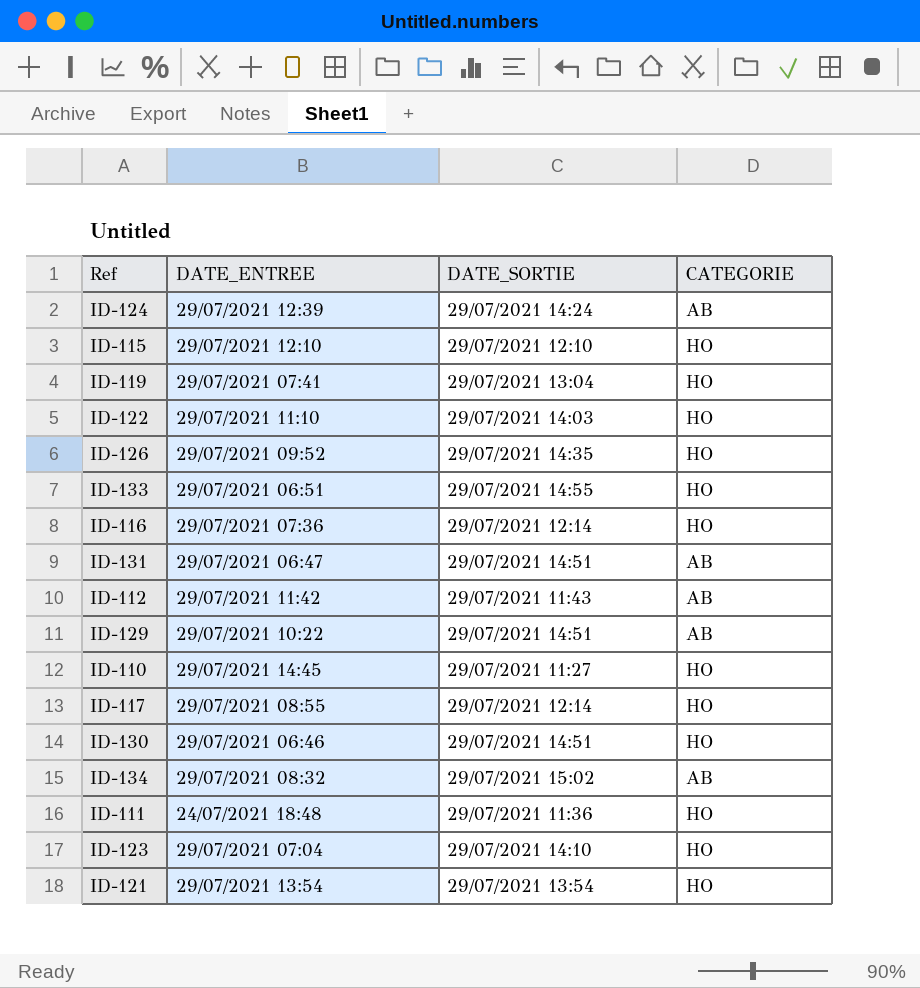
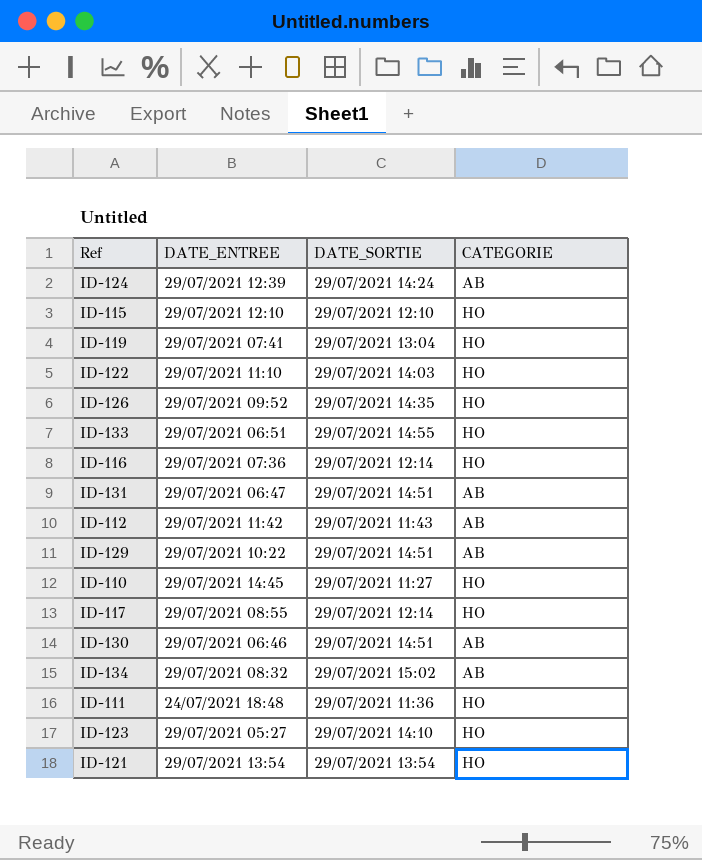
ID-130 | CATEGORIE: HO -> AB
ID-123 | DATE_ENTREE: 29/07/2021 07:04 -> 29/07/2021 05:27

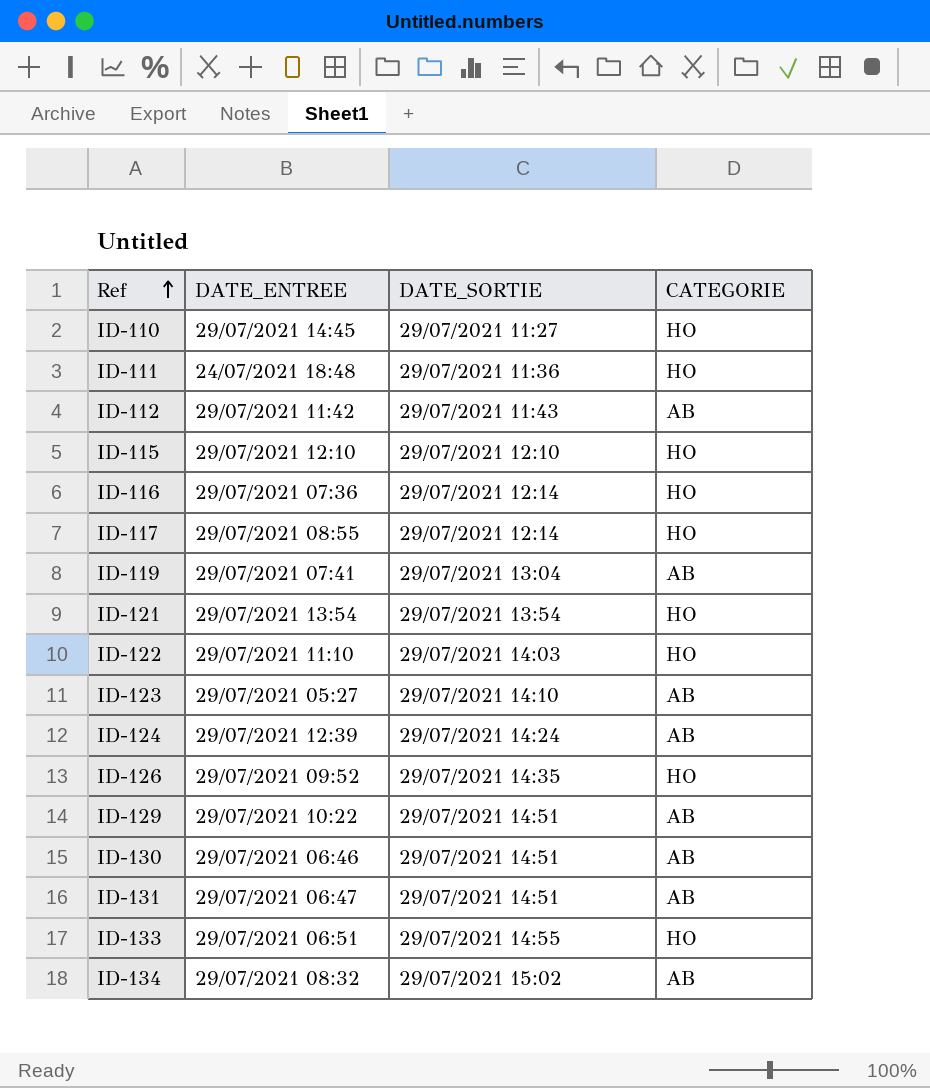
row order: none -> Ref ascending
ID-119 | CATEGORIE: HO -> AB
ID-123 | CATEGORIE: HO -> AB

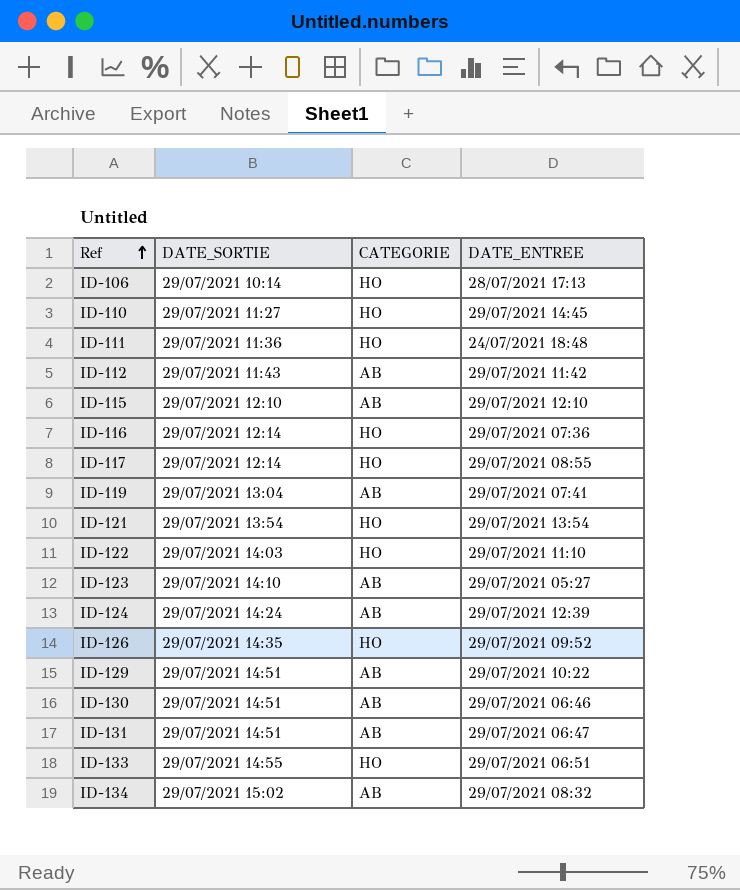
column DATE_ENTREE | position: 2 -> 4
row ID-106: none -> 29/07/2021 10:14 | HO | 28/07/2021 17:13
ID-115 | CATEGORIE: HO -> AB

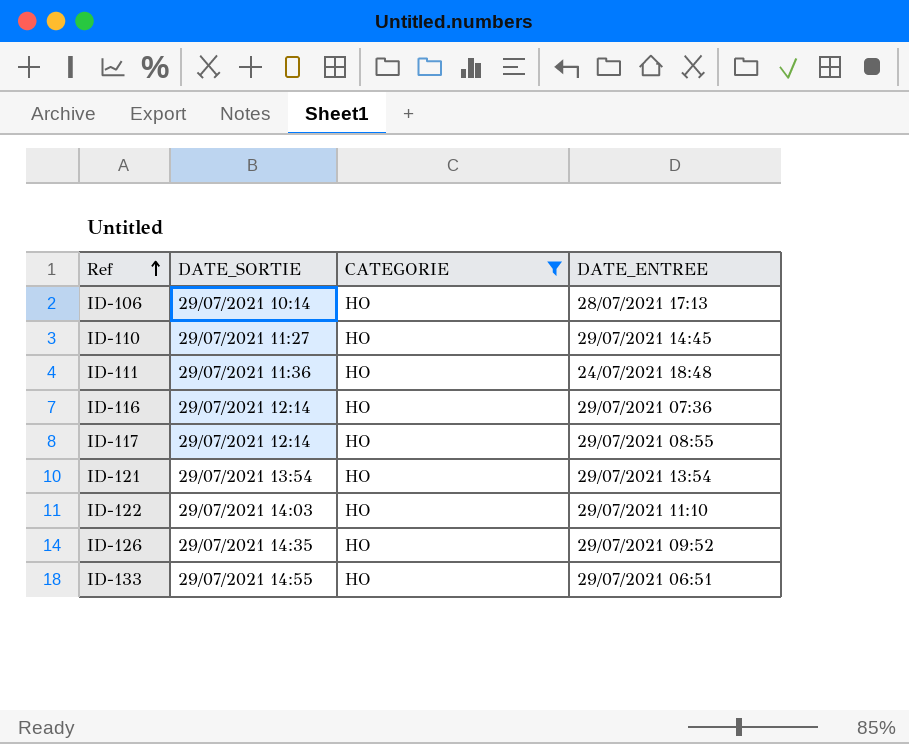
filter: none -> CATEGORIE = HO

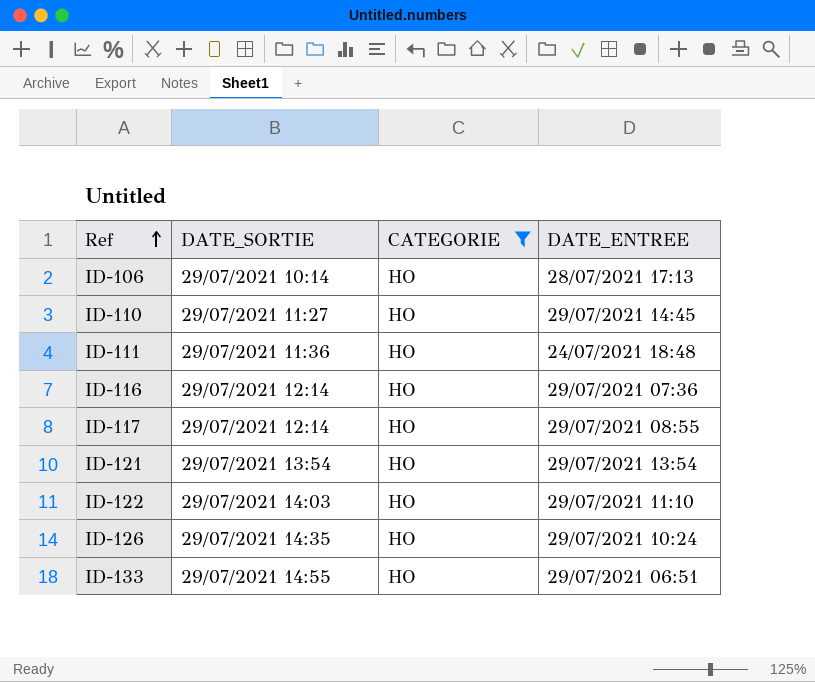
ID-126 | DATE_ENTREE: 29/07/2021 09:52 -> 29/07/2021 10:24

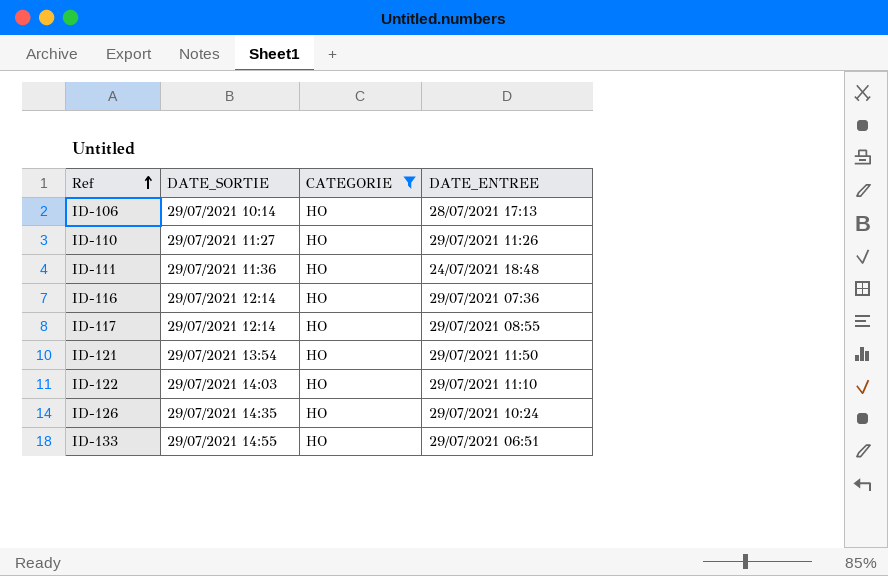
ID-110 | DATE_ENTREE: 29/07/2021 14:45 -> 29/07/2021 11:26
ID-121 | DATE_ENTREE: 29/07/2021 13:54 -> 29/07/2021 11:50

